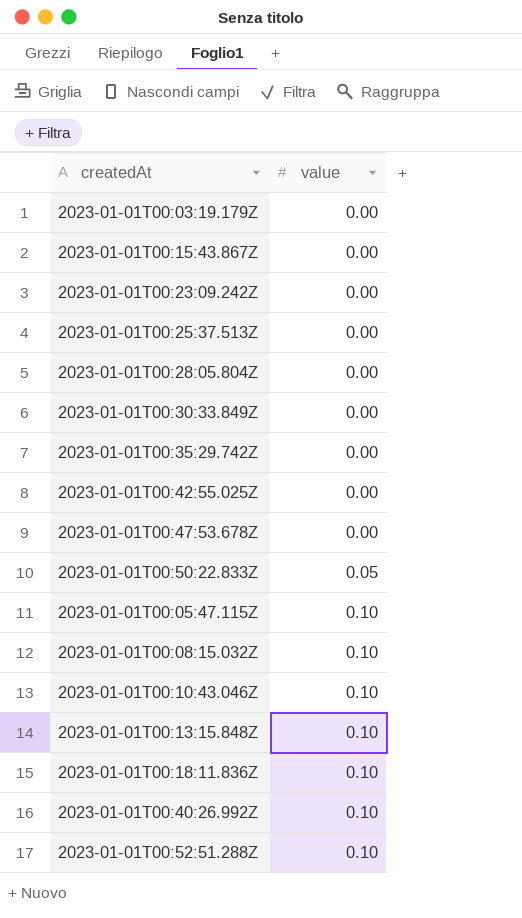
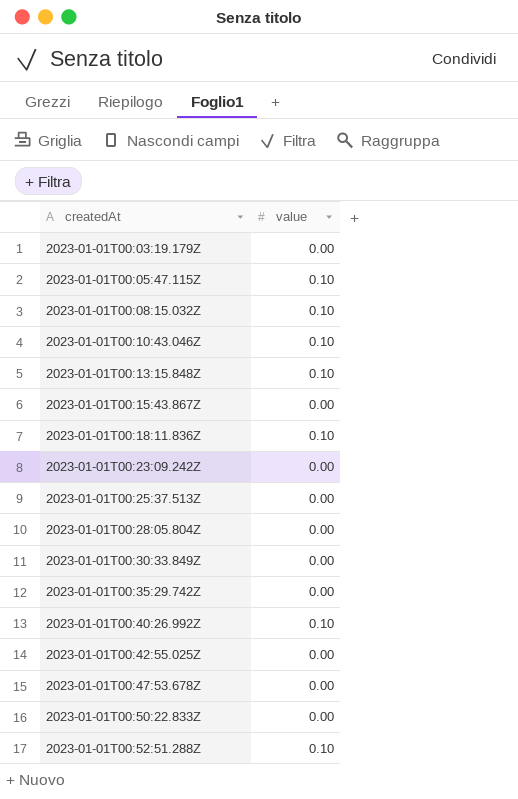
row order: value ascending -> createdAt ascending
2023-01-01T00:50:22.833Z | value: 0.05 -> 0.00

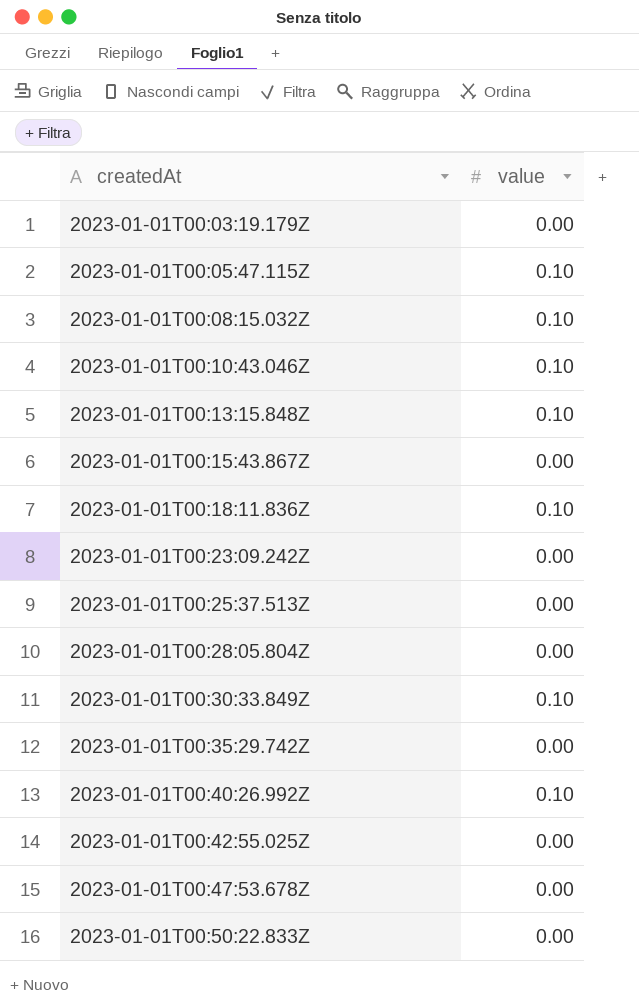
row 2023-01-01T00:52:51.288Z: 0.10 -> none
2023-01-01T00:30:33.849Z | value: 0.00 -> 0.10

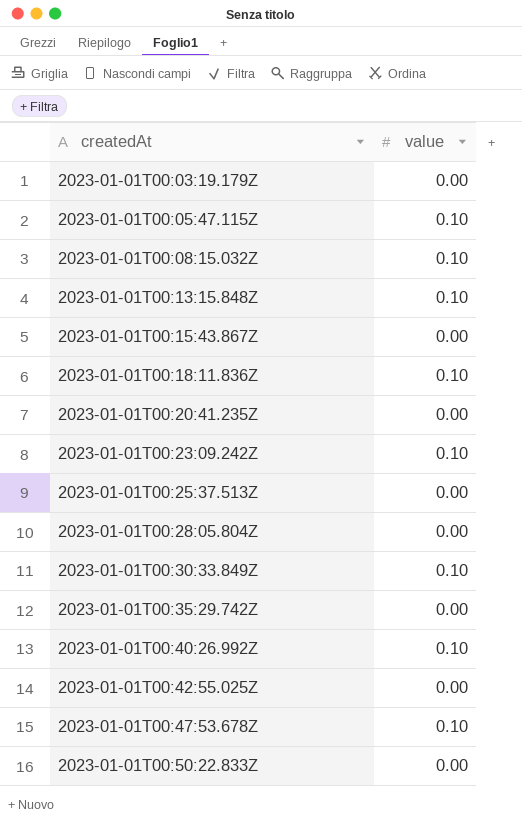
row 2023-01-01T00:10:43.046Z: 0.10 -> none
row 2023-01-01T00:20:41.235Z: none -> 0.00
2023-01-01T00:23:09.242Z | value: 0.00 -> 0.10
2023-01-01T00:47:53.678Z | value: 0.00 -> 0.10

